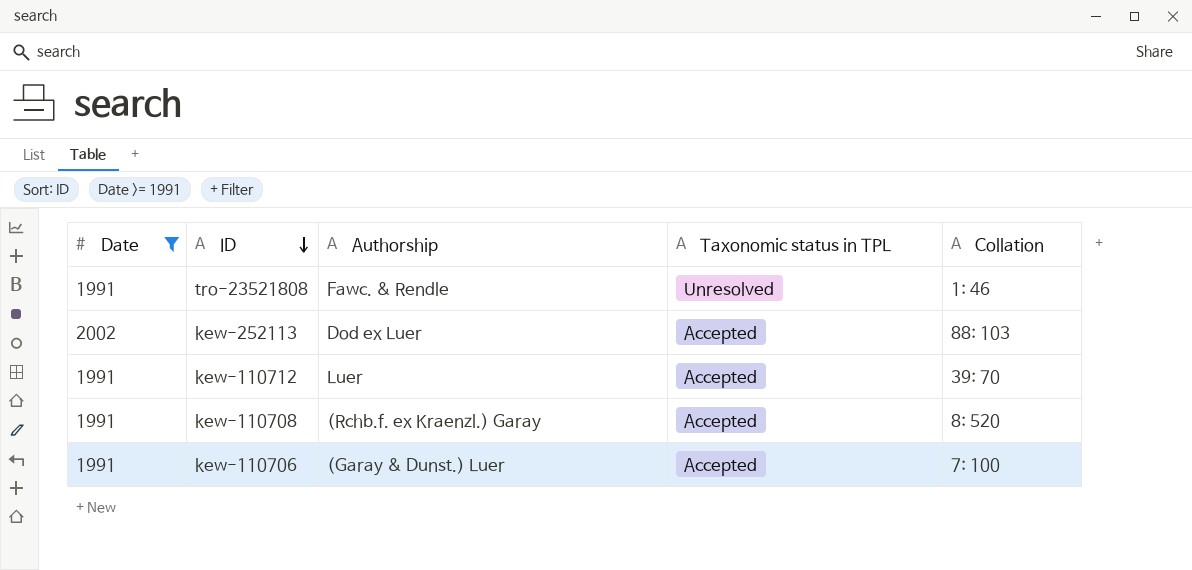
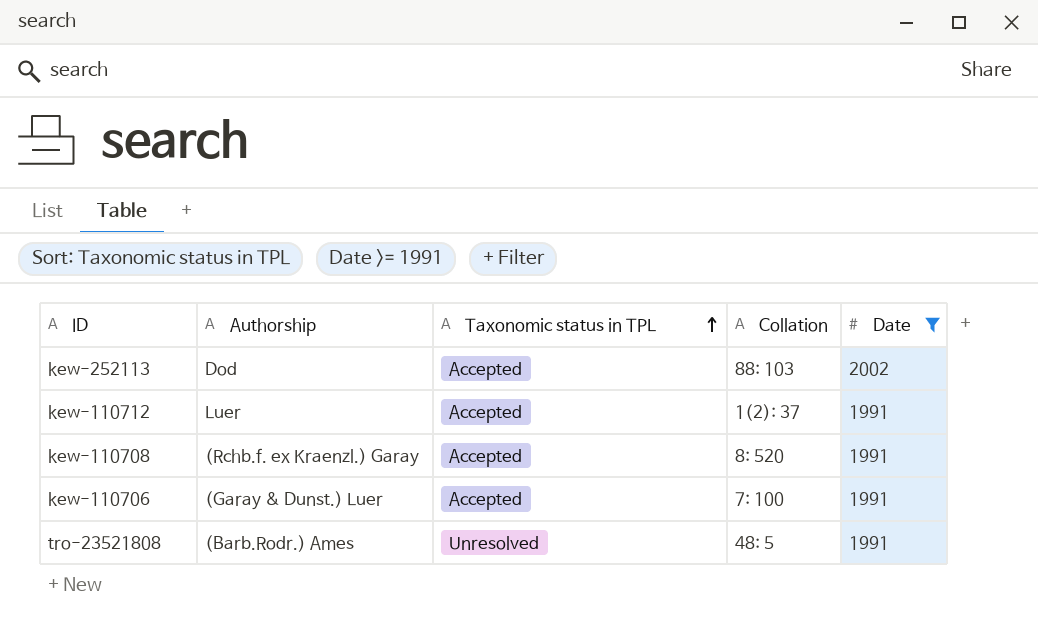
row order: ID descending -> Taxonomic status in TPL ascending
column Date | position: 1 -> 5
kew-252113 | Authorship: Dod ex Luer -> Dod
kew-110712 | Collation: 39: 70 -> 1(2): 37
tro-23521808 | Authorship: Fawc. & Rendle -> (Barb.Rodr.) Ames
tro-23521808 | Collation: 1: 46 -> 48: 5

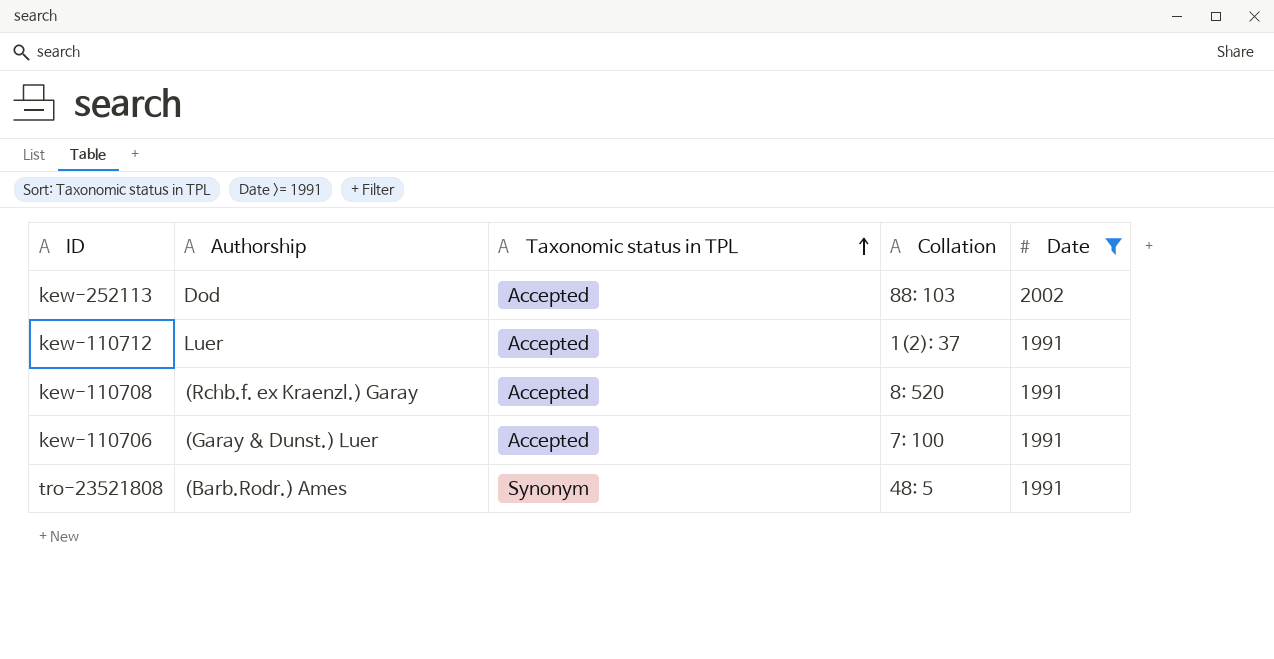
tro-23521808 | Taxonomic status in TPL: Unresolved -> Synonym

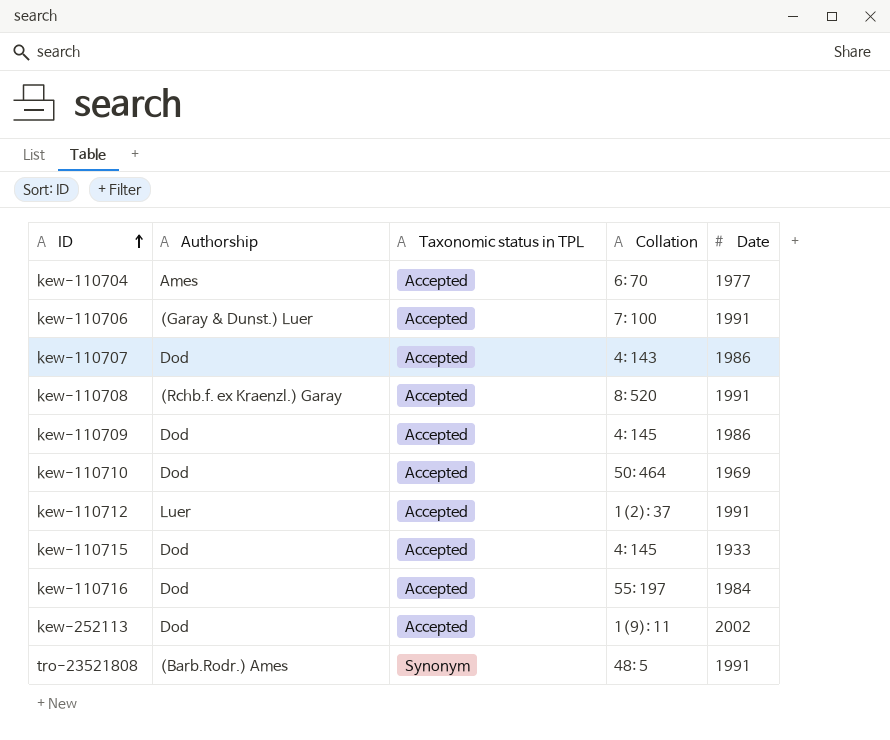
filter: Date >= 1991 -> none
row order: Taxonomic status in TPL ascending -> ID ascending
kew-252113 | Collation: 88: 103 -> 1(9): 11

